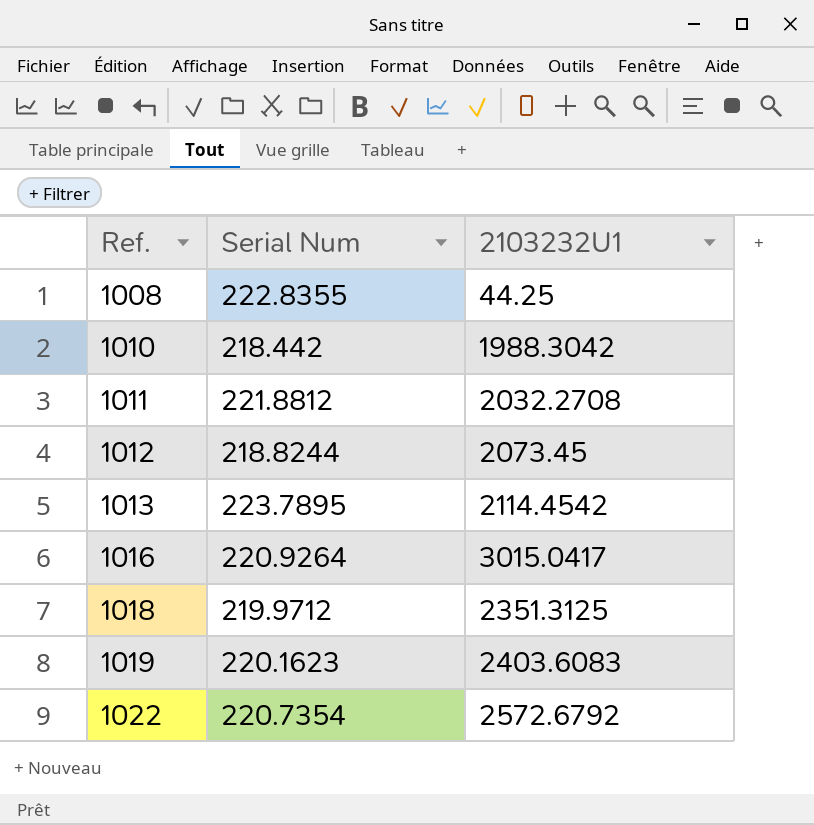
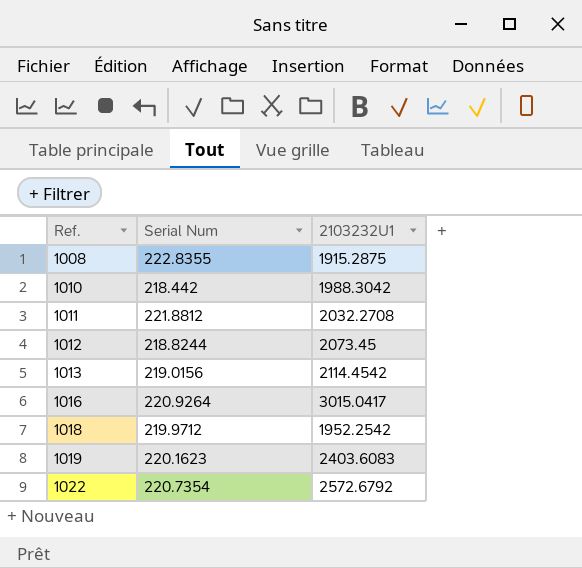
1008 | 2103232U1: 44.25 -> 1915.2875
1013 | Serial Num: 223.7895 -> 219.0156
1018 | 2103232U1: 2351.3125 -> 1952.2542

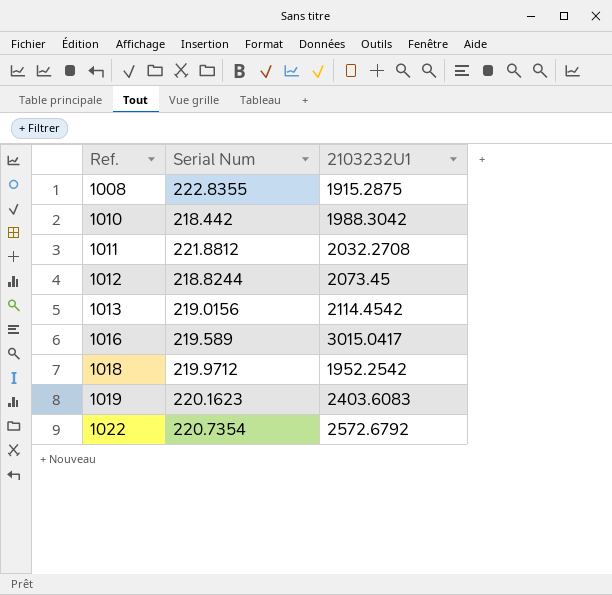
1016 | Serial Num: 220.9264 -> 219.589

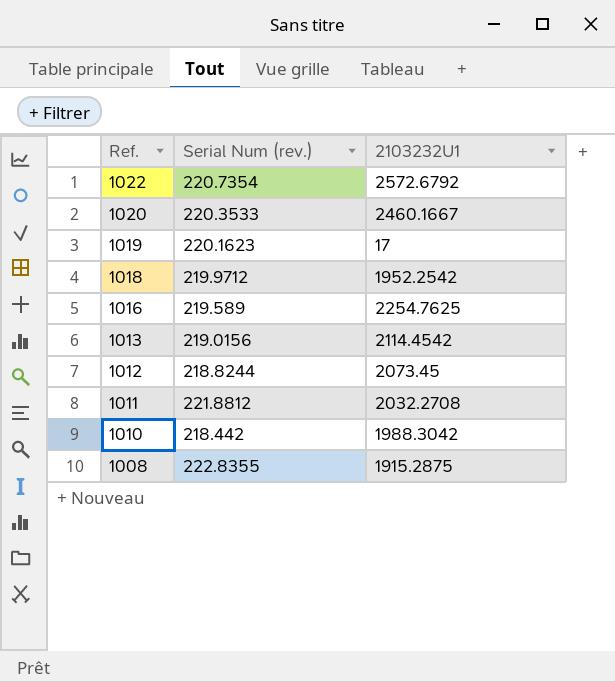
row order: Ref. ascending -> Ref. descending
column name: Serial Num -> Serial Num (rev.)
row 1020: none -> 220.3533 | 2460.1667
1019 | 2103232U1: 2403.6083 -> 17
1016 | 2103232U1: 3015.0417 -> 2254.7625

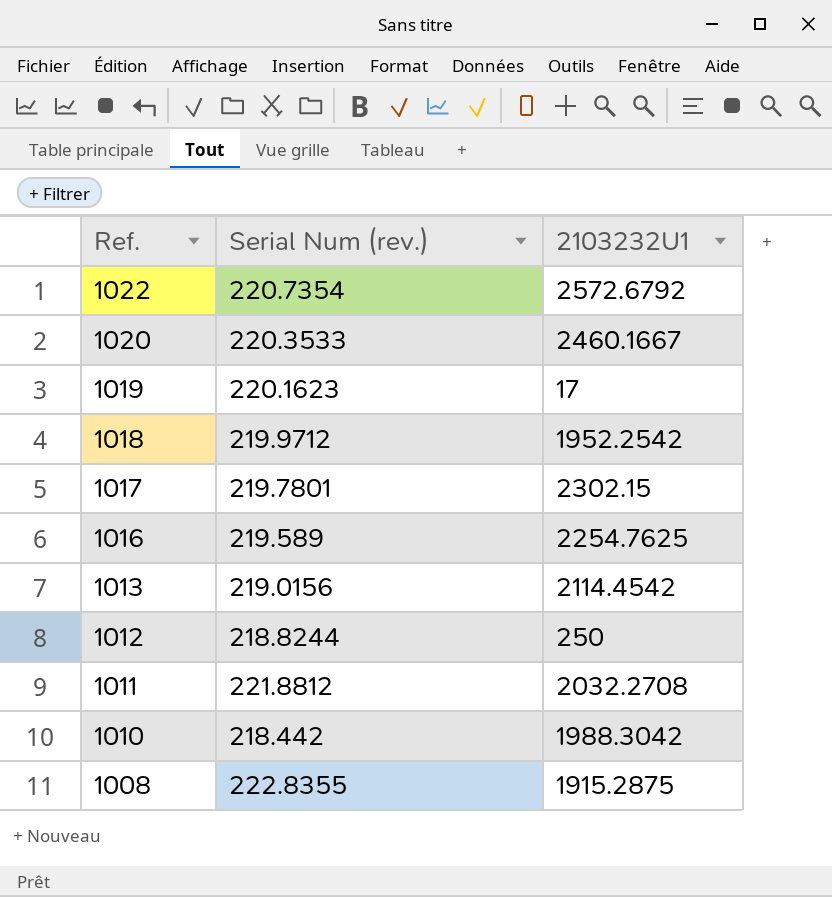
row 1017: none -> 219.7801 | 2302.15
1012 | 2103232U1: 2073.45 -> 250

